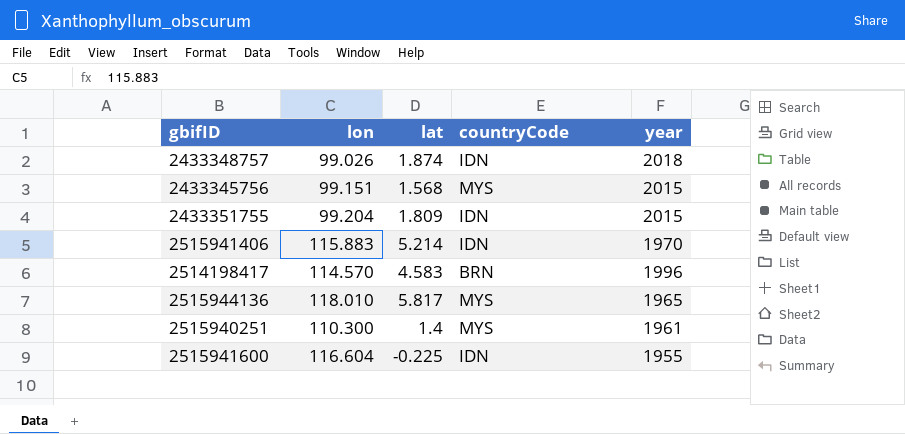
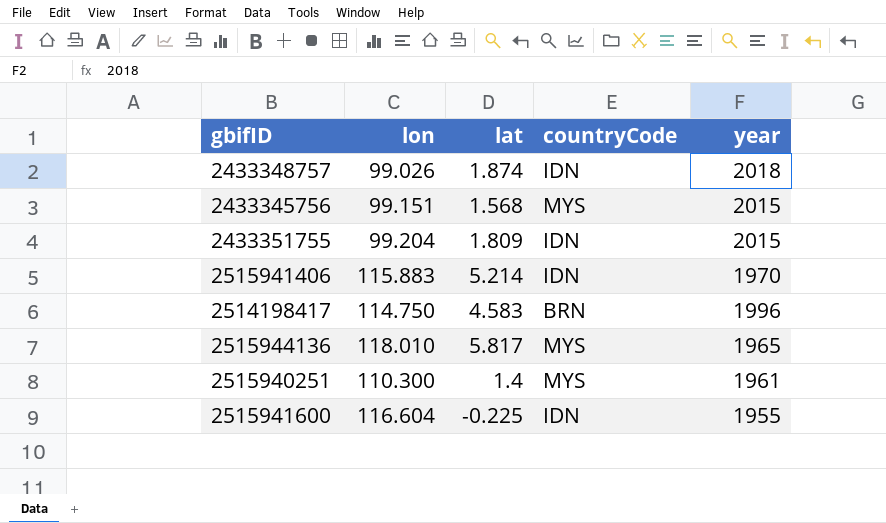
2514198417 | lon: 114.570 -> 114.750

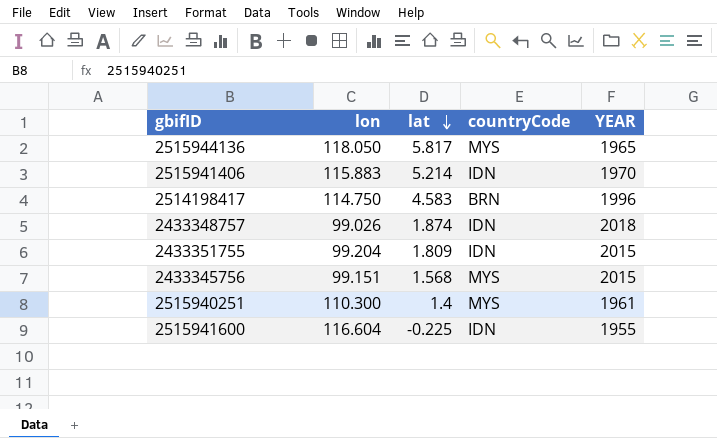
row order: none -> lat descending
column name: year -> YEAR
2515944136 | lon: 118.010 -> 118.050

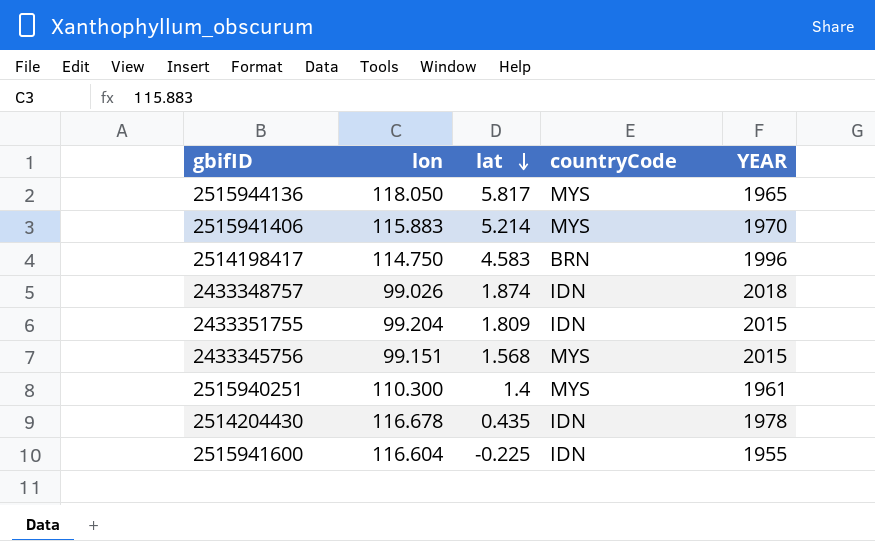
2515941406 | countryCode: IDN -> MYS
row 2514204430: none -> 116.678 | 0.435 | IDN | 1978

